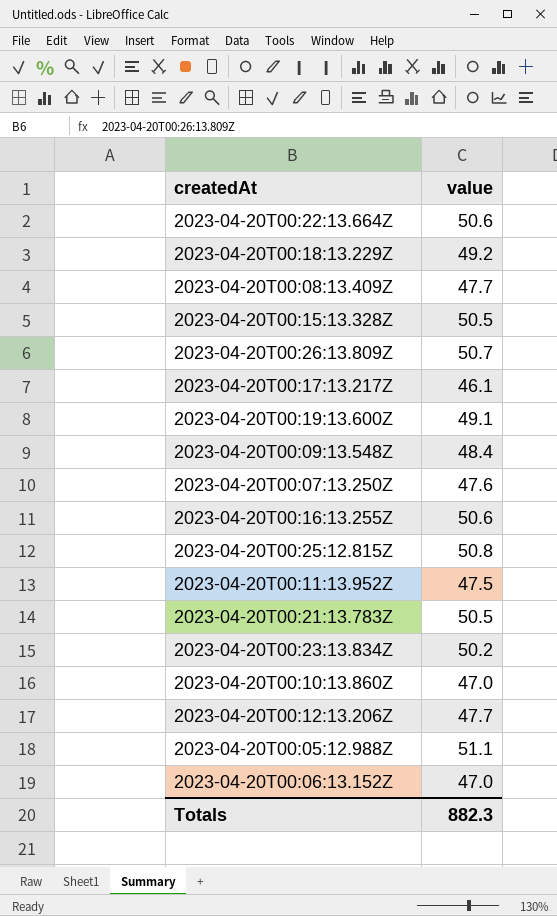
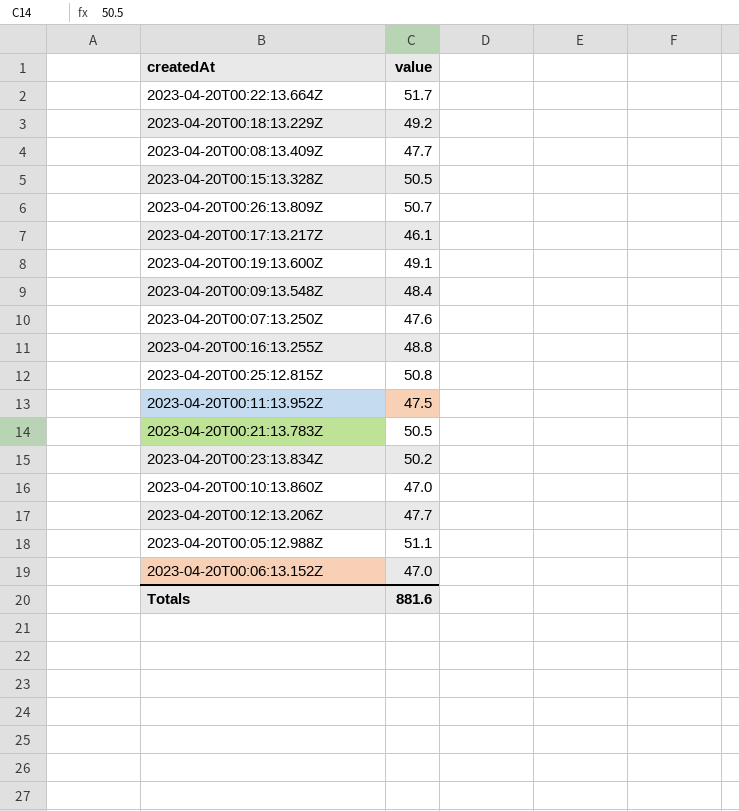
2023-04-20T00:22:13.664Z | value: 50.6 -> 51.7
2023-04-20T00:16:13.255Z | value: 50.6 -> 48.8
Totals | value: 882.3 -> 881.6

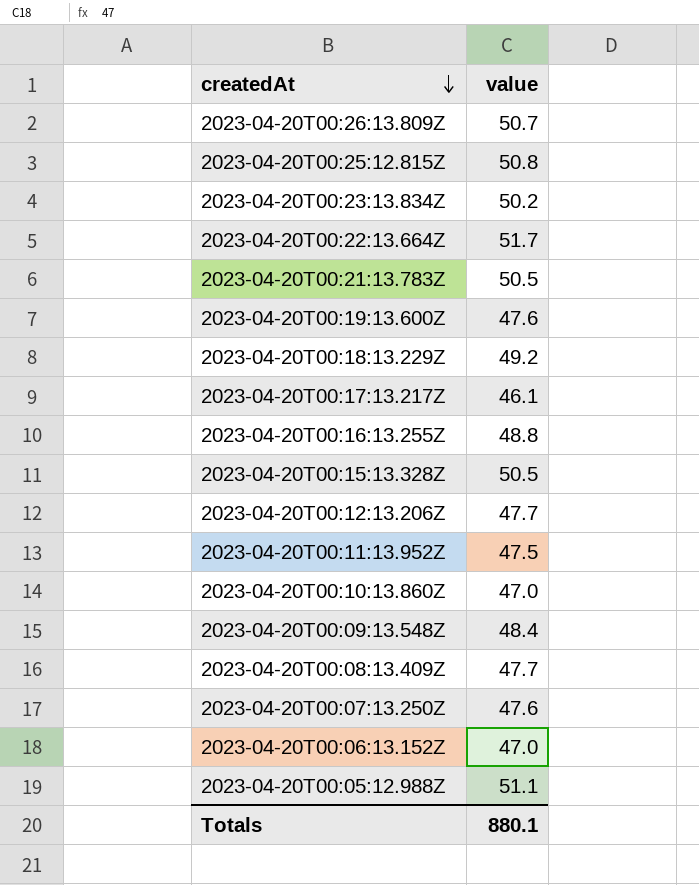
row order: none -> createdAt descending
2023-04-20T00:19:13.600Z | value: 49.1 -> 47.6
Totals | value: 881.6 -> 880.1

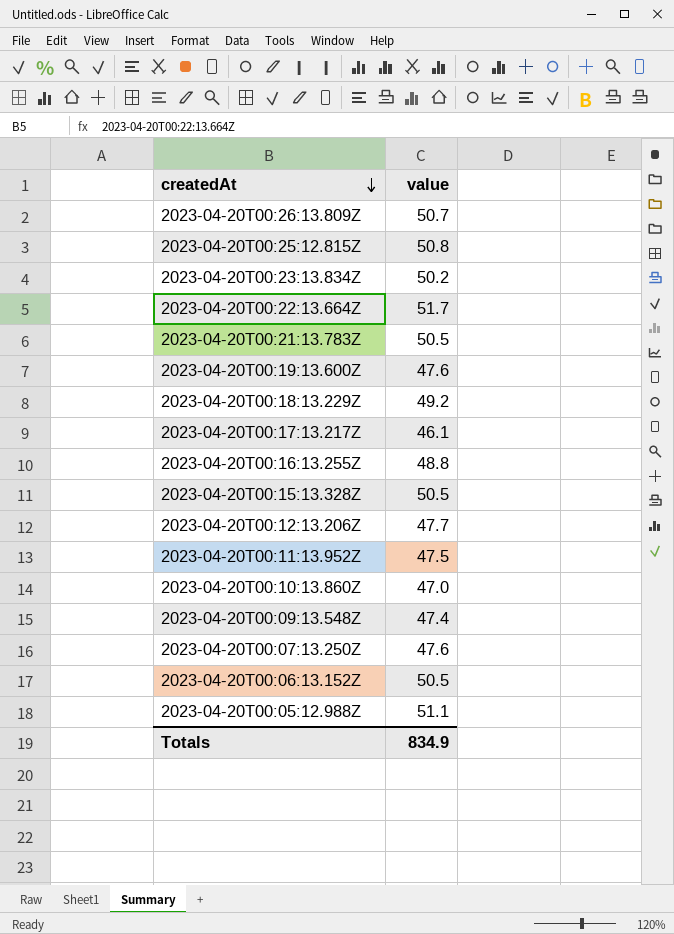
row 2023-04-20T00:08:13.409Z: 47.7 -> none
2023-04-20T00:09:13.548Z | value: 48.4 -> 47.4
2023-04-20T00:06:13.152Z | value: 47.0 -> 50.5
Totals | value: 880.1 -> 834.9

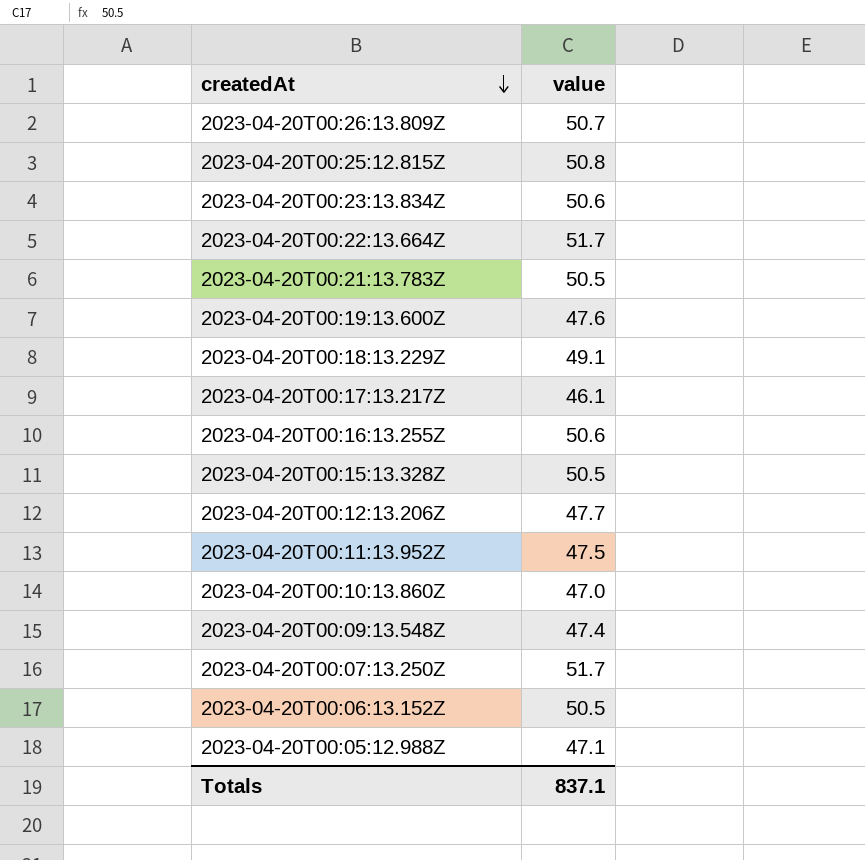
2023-04-20T00:23:13.834Z | value: 50.2 -> 50.6
2023-04-20T00:18:13.229Z | value: 49.2 -> 49.1
2023-04-20T00:16:13.255Z | value: 48.8 -> 50.6
2023-04-20T00:07:13.250Z | value: 47.6 -> 51.7
2023-04-20T00:05:12.988Z | value: 51.1 -> 47.1
Totals | value: 834.9 -> 837.1

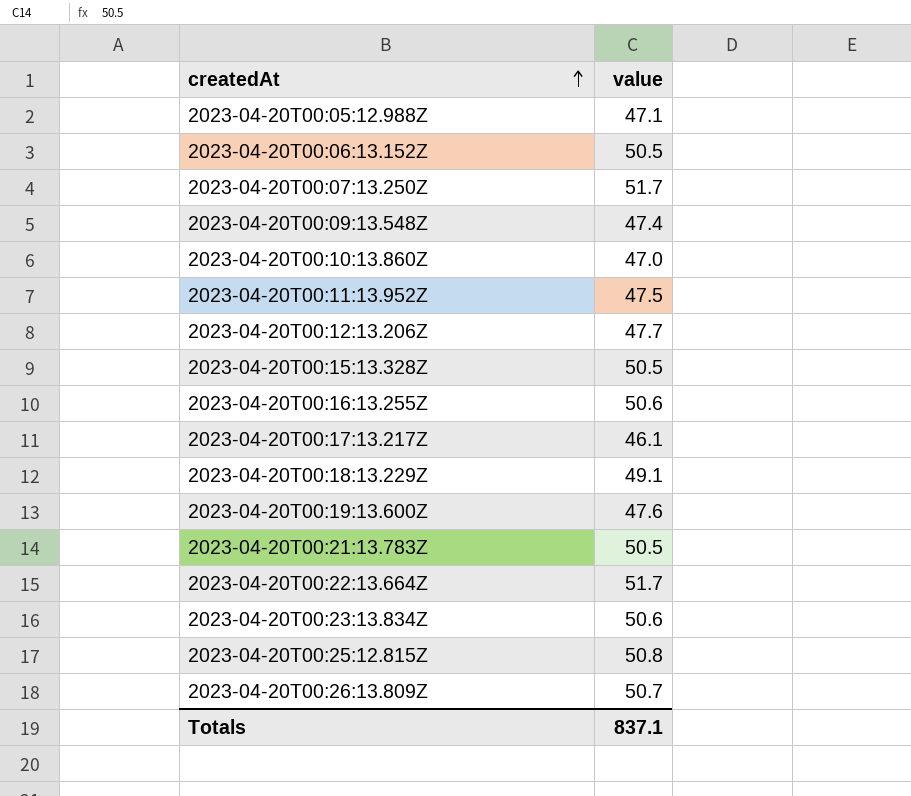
row order: createdAt descending -> createdAt ascending

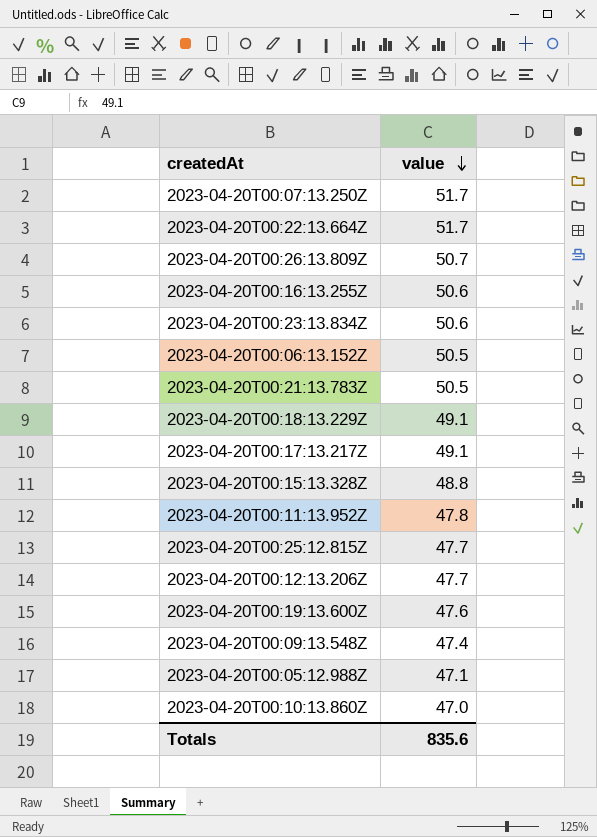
row order: createdAt ascending -> value descending
2023-04-20T00:17:13.217Z | value: 46.1 -> 49.1
2023-04-20T00:15:13.328Z | value: 50.5 -> 48.8
2023-04-20T00:11:13.952Z | value: 47.5 -> 47.8
2023-04-20T00:25:12.815Z | value: 50.8 -> 47.7
Totals | value: 837.1 -> 835.6

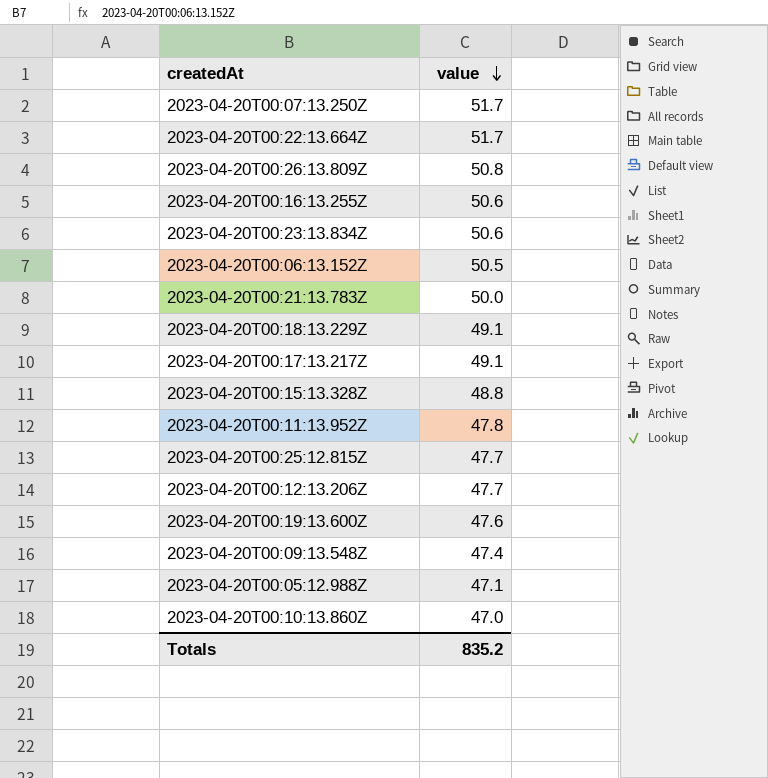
2023-04-20T00:26:13.809Z | value: 50.7 -> 50.8
2023-04-20T00:21:13.783Z | value: 50.5 -> 50.0
Totals | value: 835.6 -> 835.2

